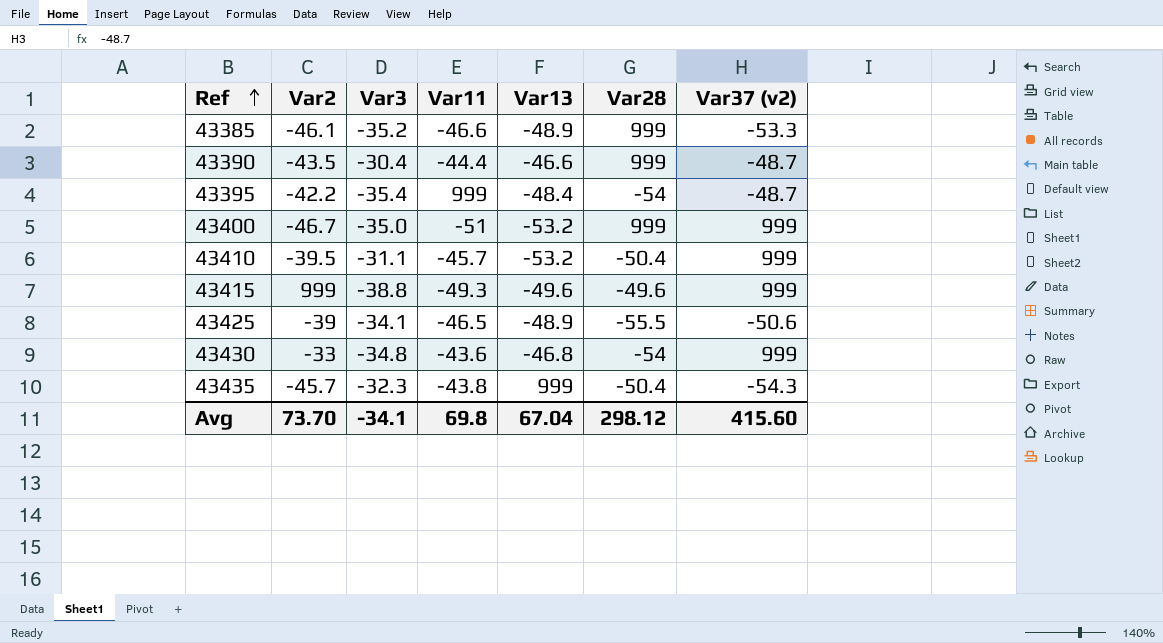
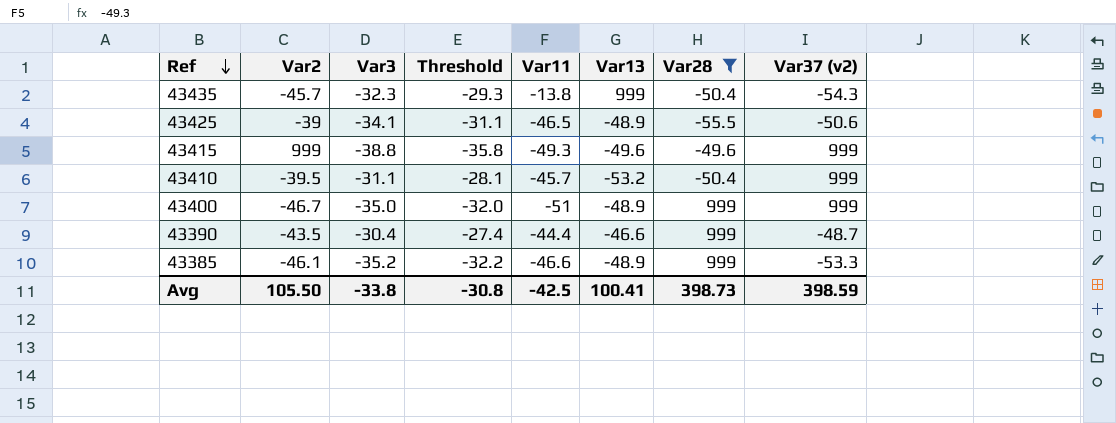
filter: none -> Var28 != -54
row order: Ref ascending -> Ref descending
column Threshold | formula: none -> [Var3] + 3
43435 | Var11: -43.8 -> -13.8
43400 | Var13: -53.2 -> -48.9
Avg | Var2: 73.70 -> 105.50
Avg | Var3: -34.1 -> -33.8
Avg | Var11: 69.8 -> -42.5
Avg | Var13: 67.04 -> 100.41
Avg | Var28: 298.12 -> 398.73
Avg | Var37 (v2): 415.60 -> 398.59

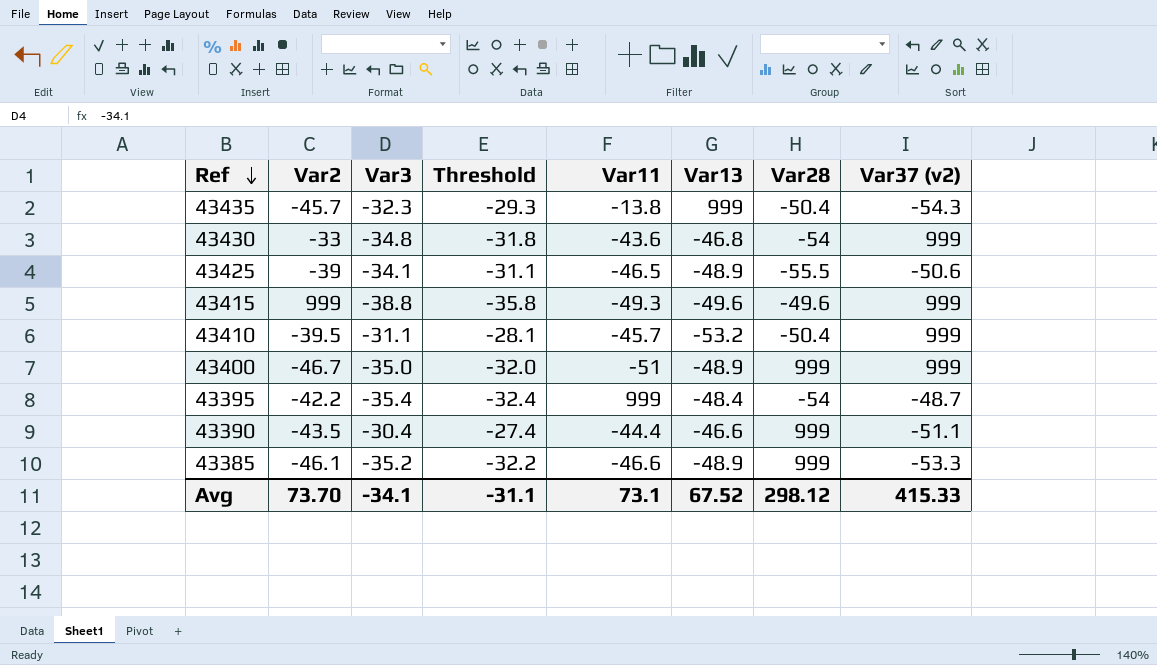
filter: Var28 != -54 -> none
43390 | Var37 (v2): -48.7 -> -51.1
Avg | Var2: 105.50 -> 73.70
Avg | Var3: -33.8 -> -34.1
Avg | Threshold: -30.8 -> -31.1
Avg | Var11: -42.5 -> 73.1
Avg | Var13: 100.41 -> 67.52
Avg | Var28: 398.73 -> 298.12
Avg | Var37 (v2): 398.59 -> 415.33

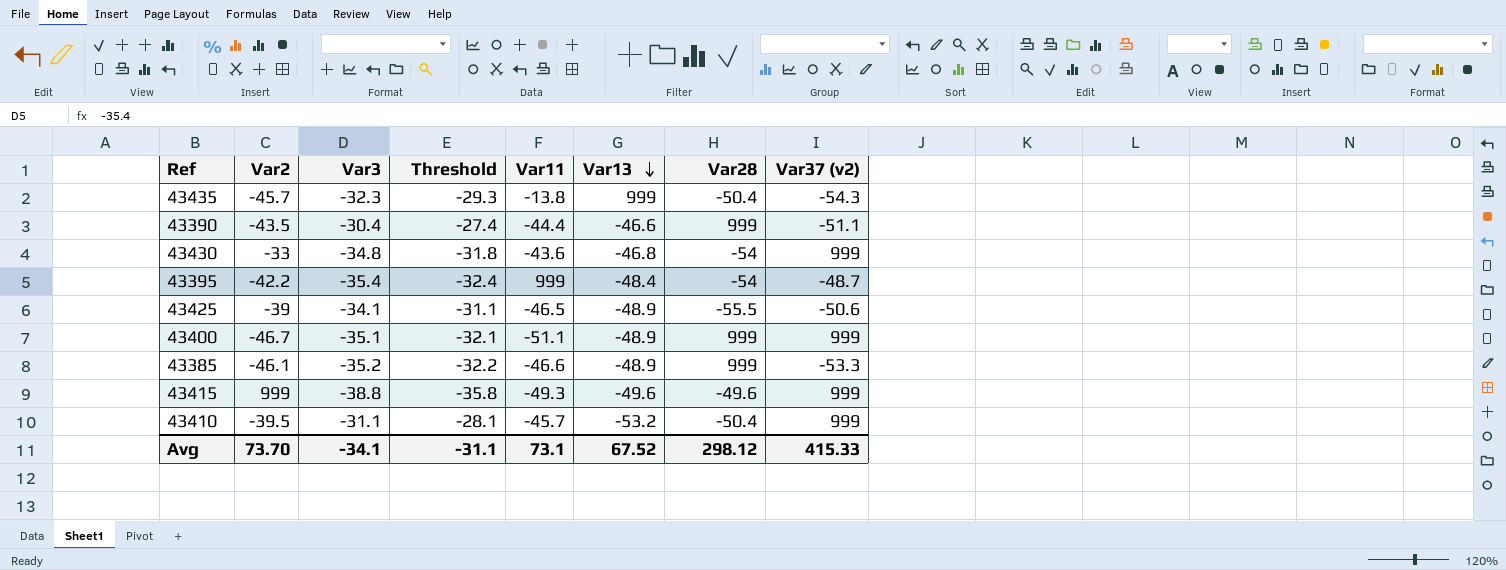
row order: Ref descending -> Var13 descending
43400 | Var3: -35.0 -> -35.1
43400 | Threshold: -32.0 -> -32.1
43400 | Var11: -51 -> -51.1

